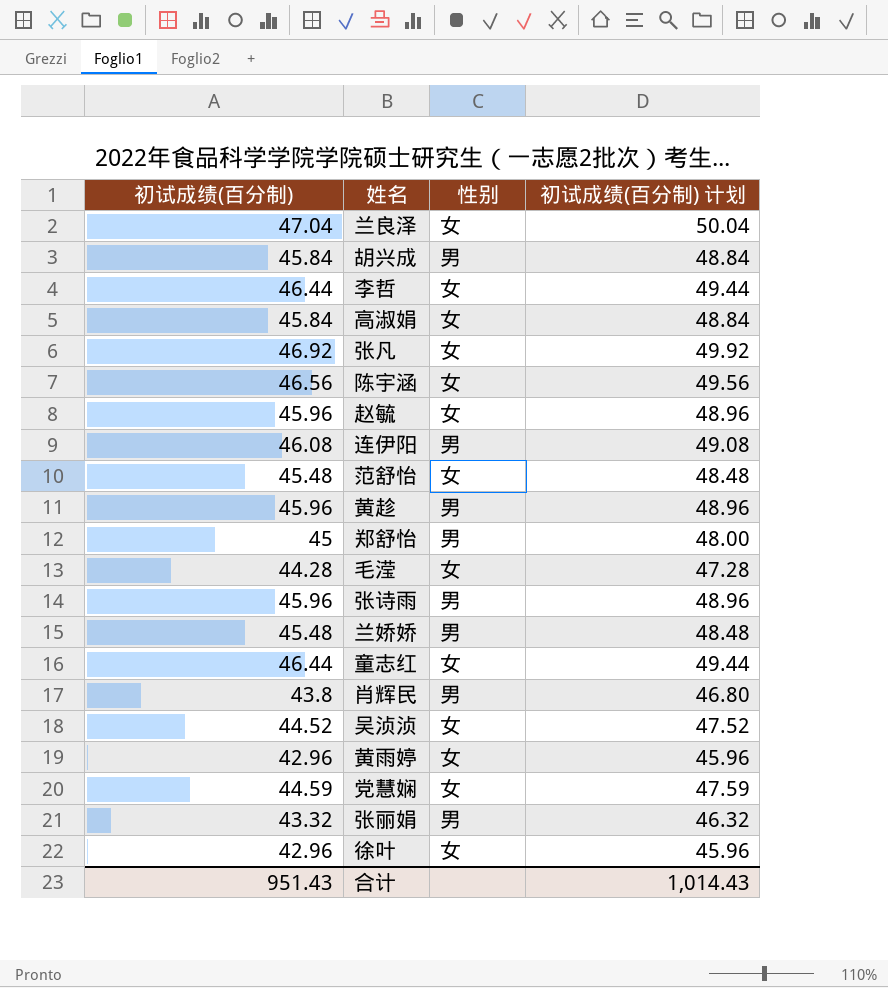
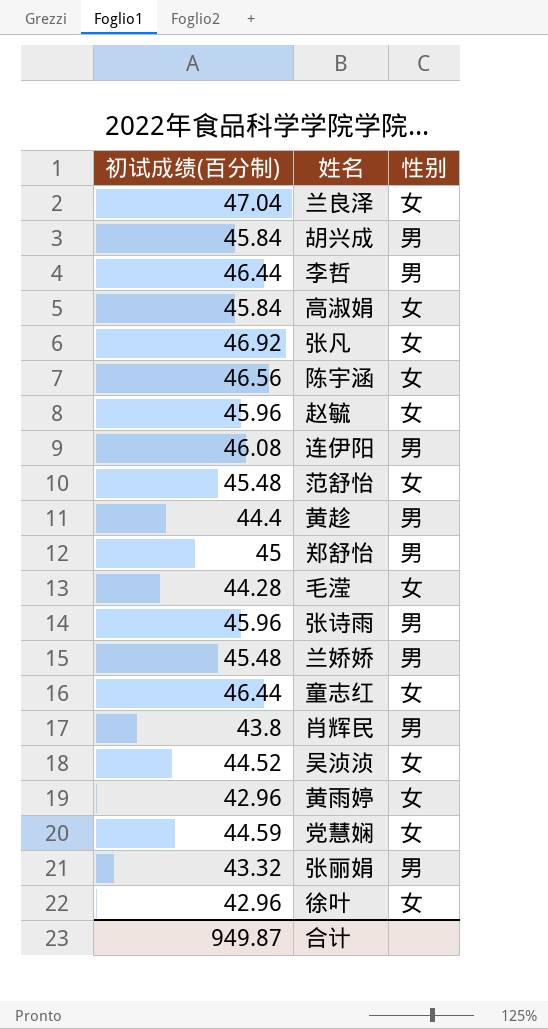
column 初试成绩(百分制) 计划 | formula: [初试成绩(百分制)] + 3 -> none
李哲 | 性别: 女 -> 男
黄趁 | 初试成绩(百分制): 45.96 -> 44.4
合计 | 初试成绩(百分制): 951.43 -> 949.87

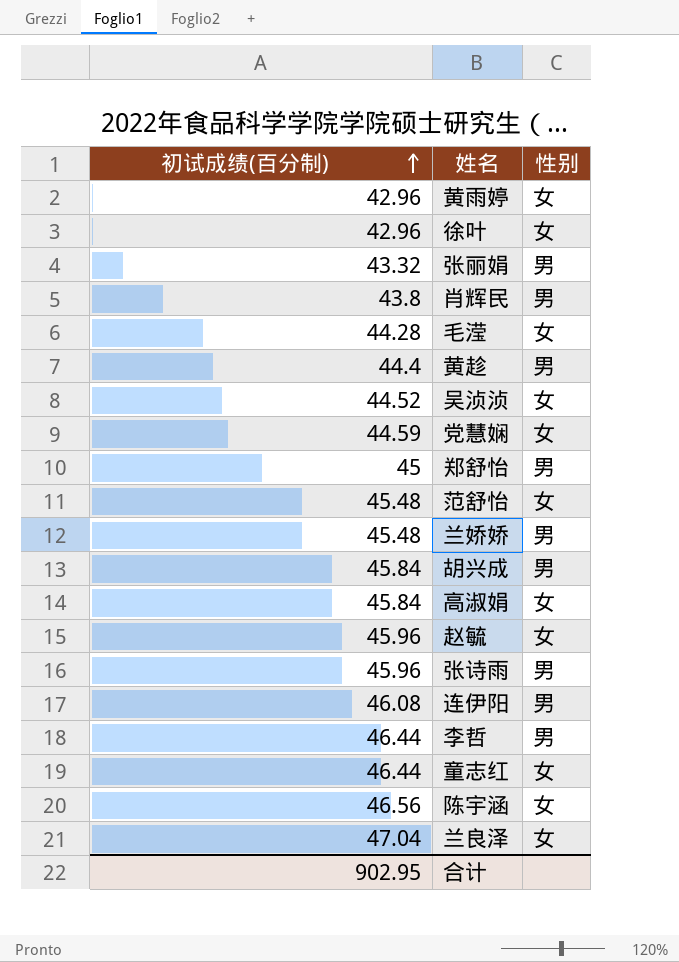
row order: none -> 初试成绩(百分制) ascending
row 张凡: 46.92 | 女 -> none
合计 | 初试成绩(百分制): 949.87 -> 902.95

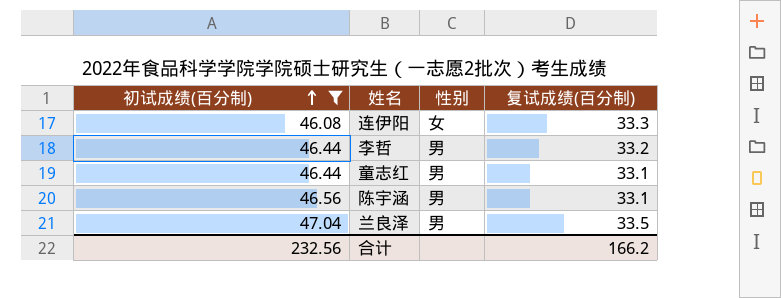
filter: none -> 初试成绩(百分制) >= 46.08
column 复试成绩(百分制) | position: none -> 4
连伊阳 | 性别: 男 -> 女
童志红 | 性别: 女 -> 男
陈宇涵 | 性别: 女 -> 男
兰良泽 | 性别: 女 -> 男
合计 | 初试成绩(百分制): 902.95 -> 232.56

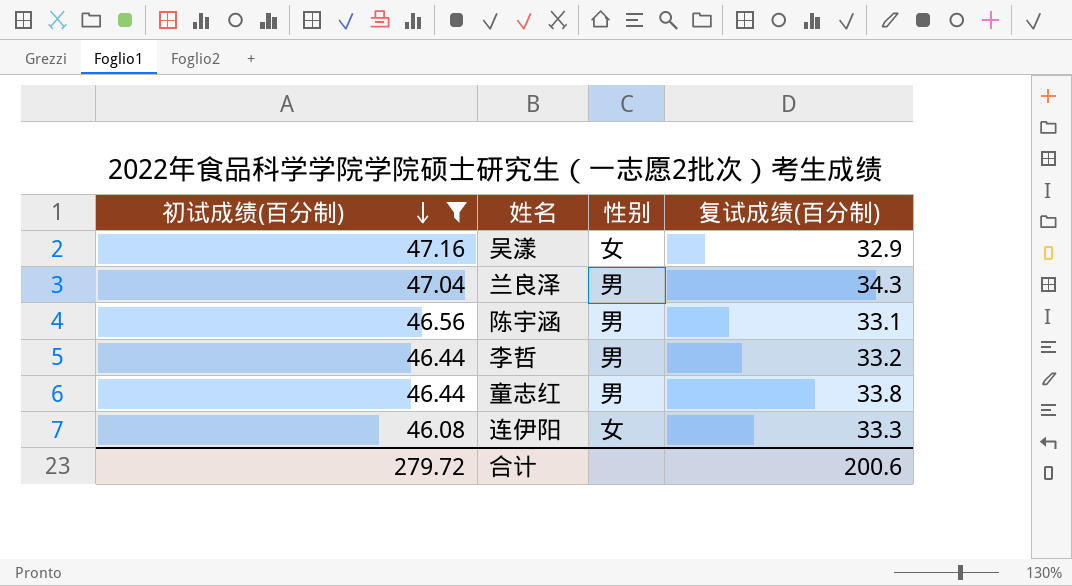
row order: 初试成绩(百分制) ascending -> 初试成绩(百分制) descending
row 吴漾: none -> 47.16 | 女 | 32.9
兰良泽 | 复试成绩(百分制): 33.5 -> 34.3
童志红 | 复试成绩(百分制): 33.1 -> 33.8
合计 | 初试成绩(百分制): 232.56 -> 279.72
合计 | 复试成绩(百分制): 166.2 -> 200.6

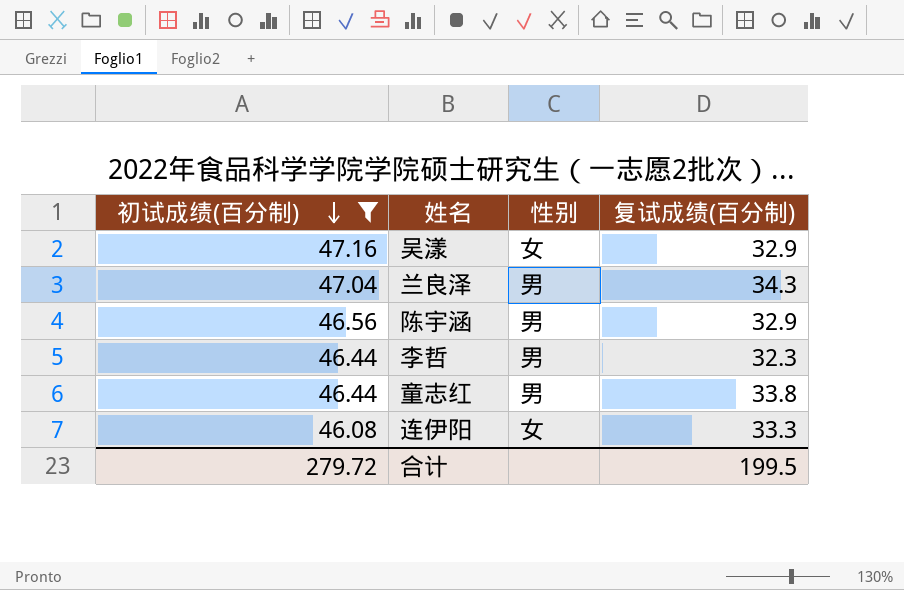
陈宇涵 | 复试成绩(百分制): 33.1 -> 32.9
李哲 | 复试成绩(百分制): 33.2 -> 32.3
合计 | 复试成绩(百分制): 200.6 -> 199.5

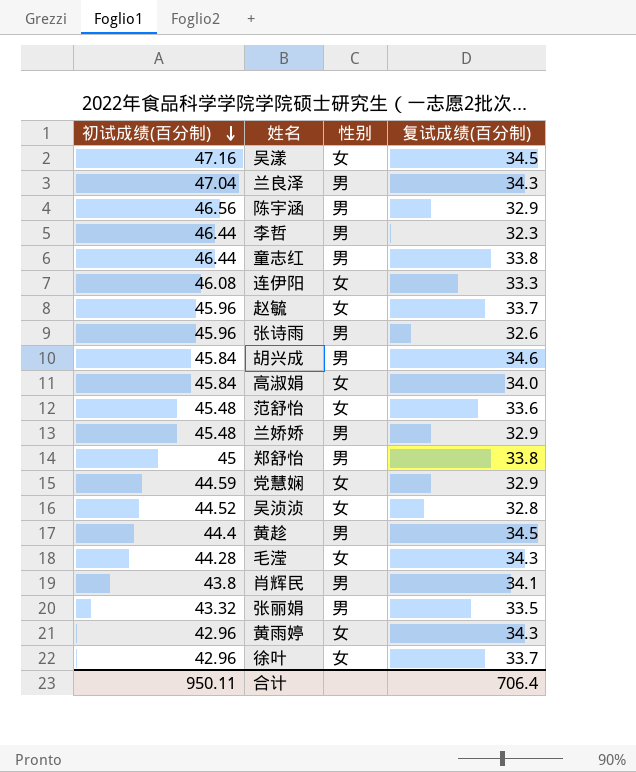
filter: 初试成绩(百分制) >= 46.08 -> none
吴漾 | 复试成绩(百分制): 32.9 -> 34.5
合计 | 初试成绩(百分制): 279.72 -> 950.11
合计 | 复试成绩(百分制): 199.5 -> 706.4

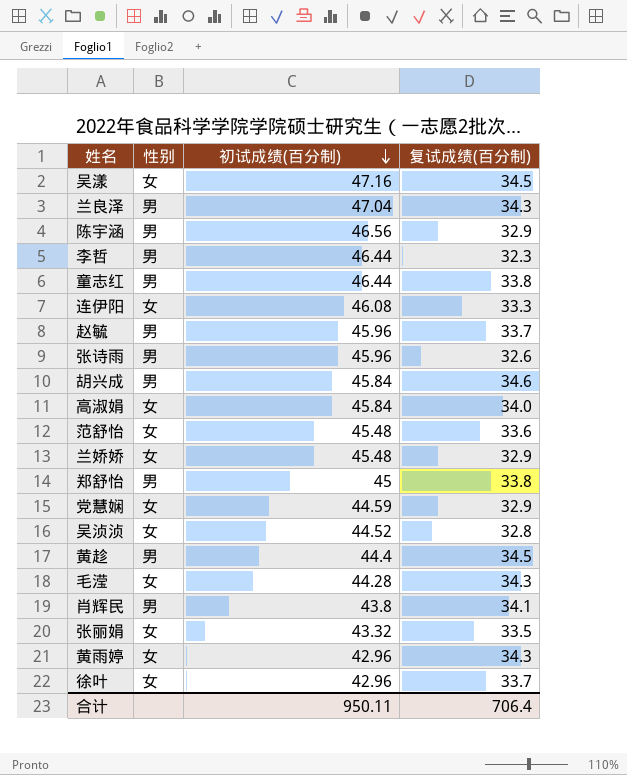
column 初试成绩(百分制) | position: 1 -> 3
赵毓 | 性别: 女 -> 男
兰娇娇 | 性别: 男 -> 女
张丽娟 | 性别: 男 -> 女

